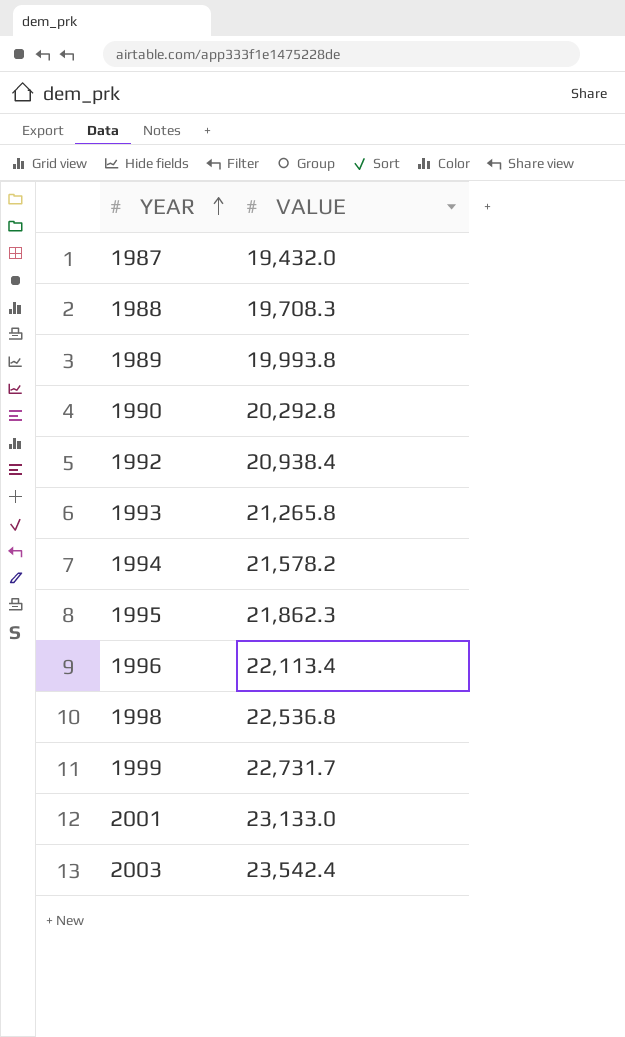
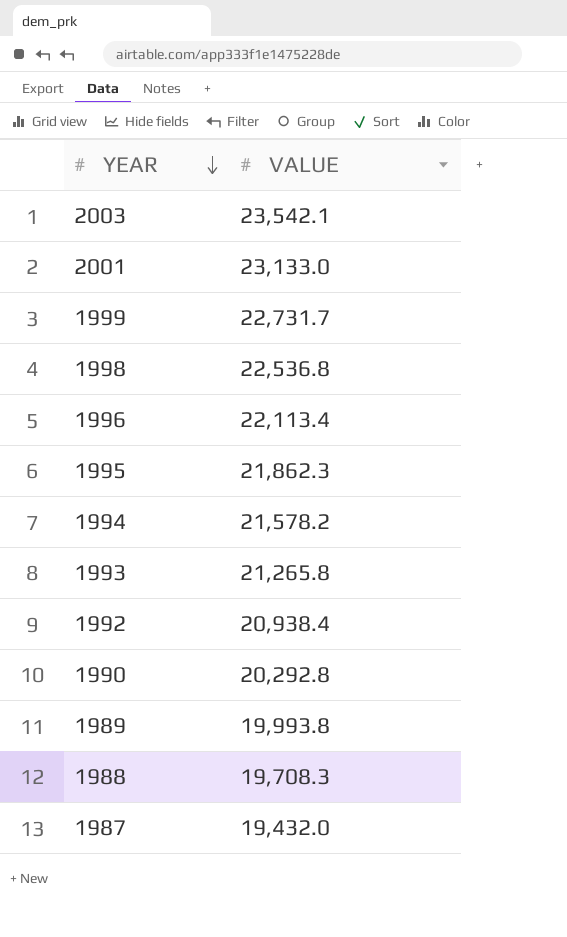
row order: YEAR ascending -> YEAR descending
2003 | VALUE: 23,542.4 -> 23,542.1

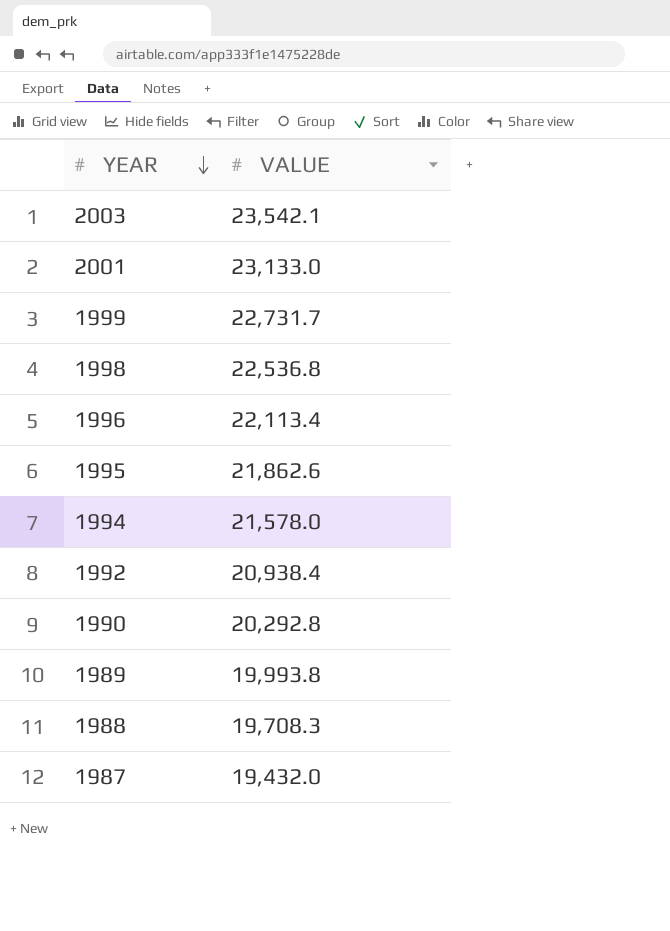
row 1993: 21,265.8 -> none
1995 | VALUE: 21,862.3 -> 21,862.6
1994 | VALUE: 21,578.2 -> 21,578.0

